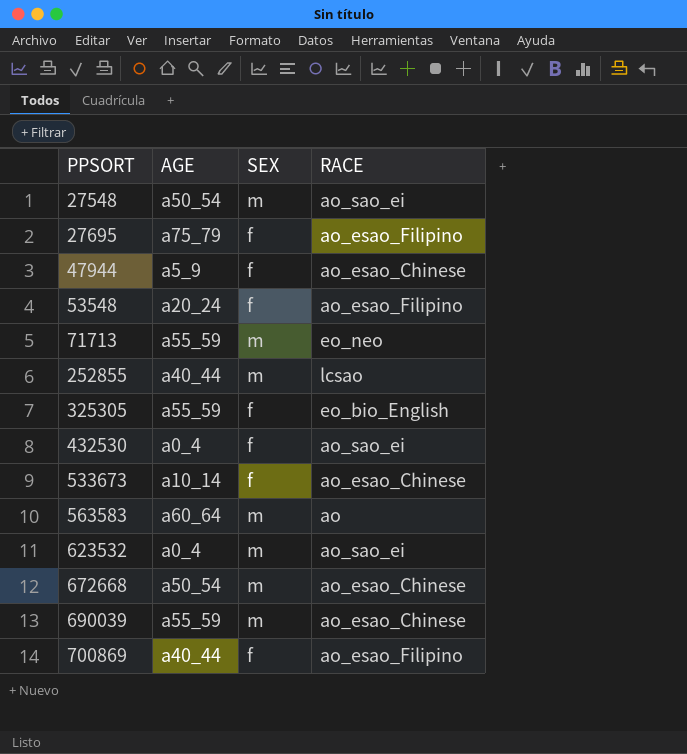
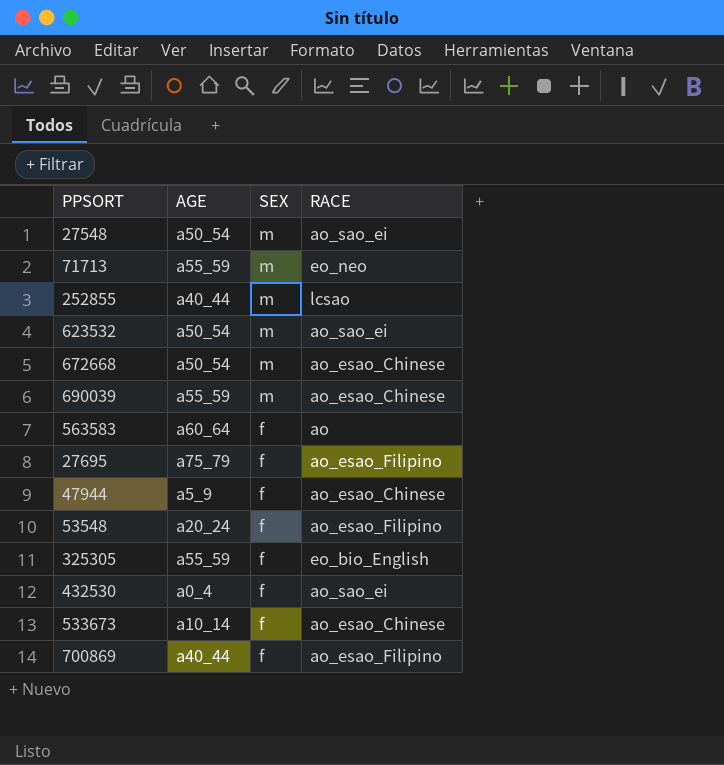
row order: PPSORT ascending -> SEX descending
623532 | AGE: a0_4 -> a50_54
563583 | SEX: m -> f

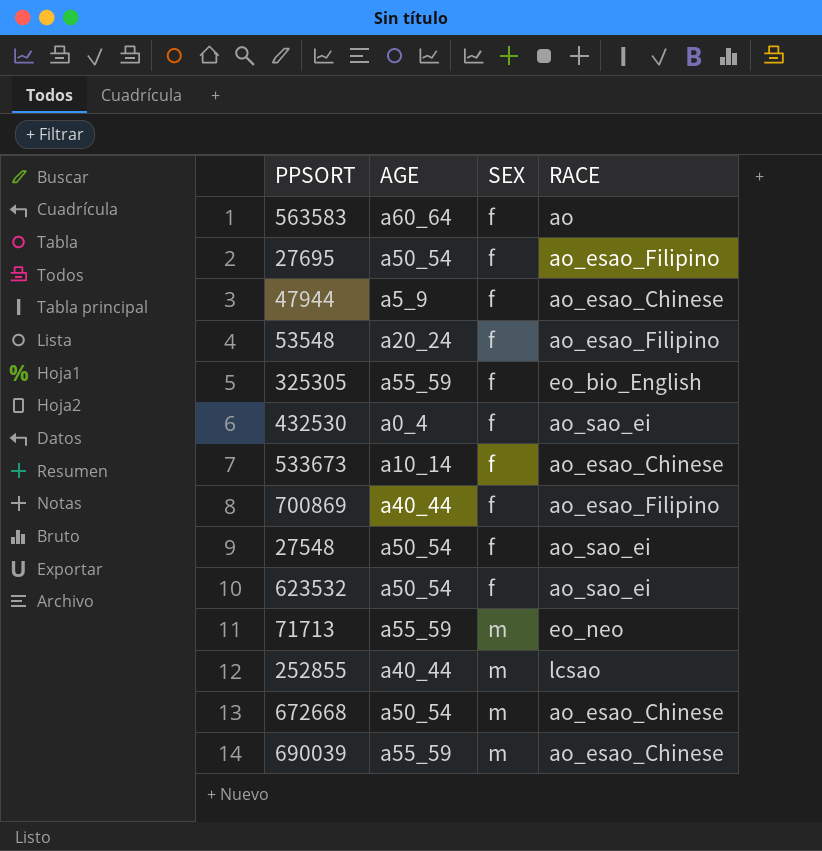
row order: SEX descending -> SEX ascending
27695 | AGE: a75_79 -> a50_54
27548 | SEX: m -> f
623532 | SEX: m -> f

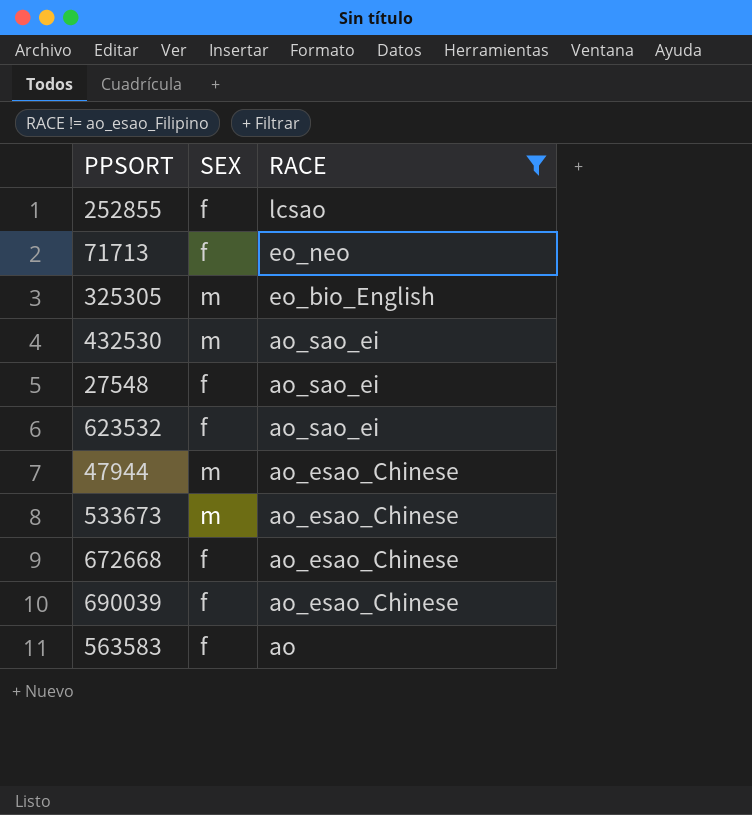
filter: none -> RACE != ao_esao_Filipino
row order: SEX ascending -> RACE descending
column AGE | position: 2 -> none
252855 | SEX: m -> f
71713 | SEX: m -> f
325305 | SEX: f -> m
432530 | SEX: f -> m
47944 | SEX: f -> m
533673 | SEX: f -> m
672668 | SEX: m -> f
690039 | SEX: m -> f

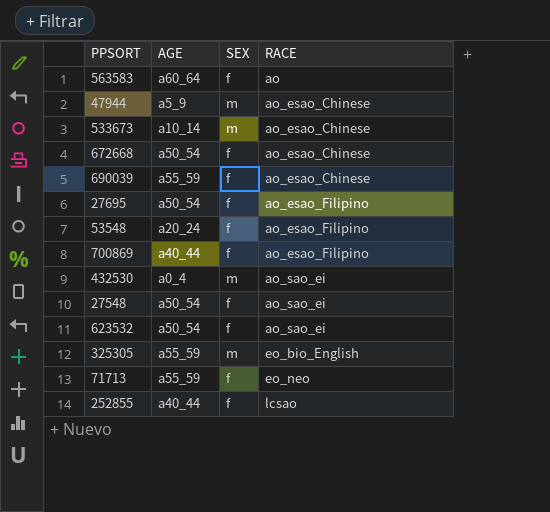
filter: RACE != ao_esao_Filipino -> none
row order: RACE descending -> RACE ascending
column AGE | position: none -> 2

